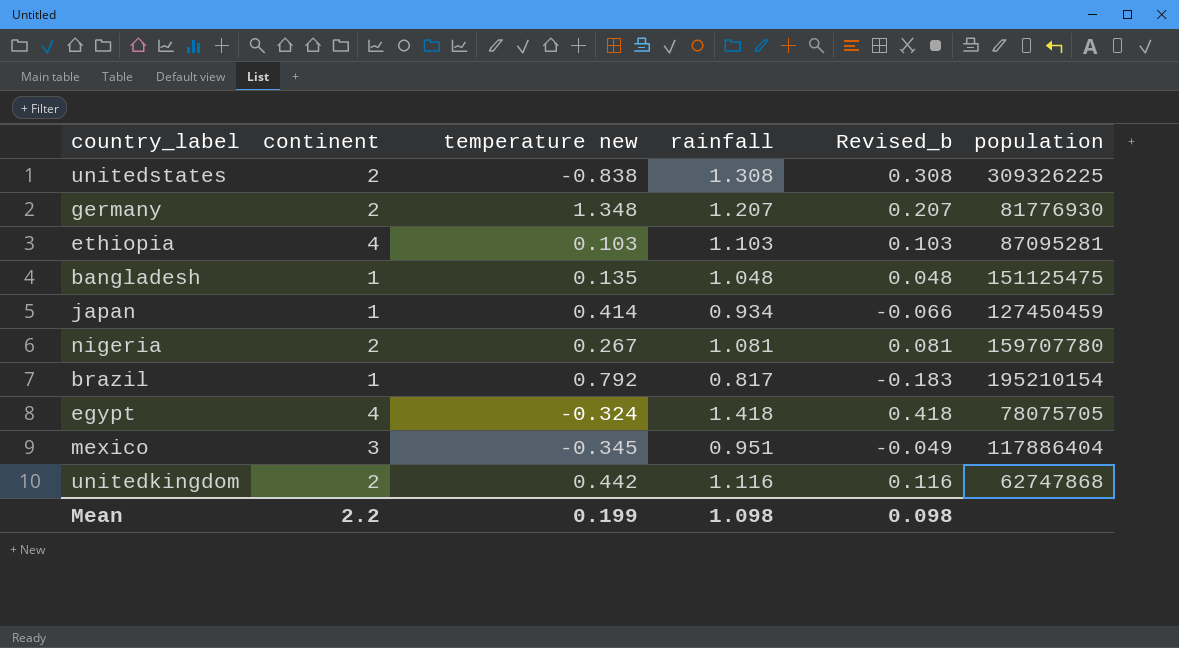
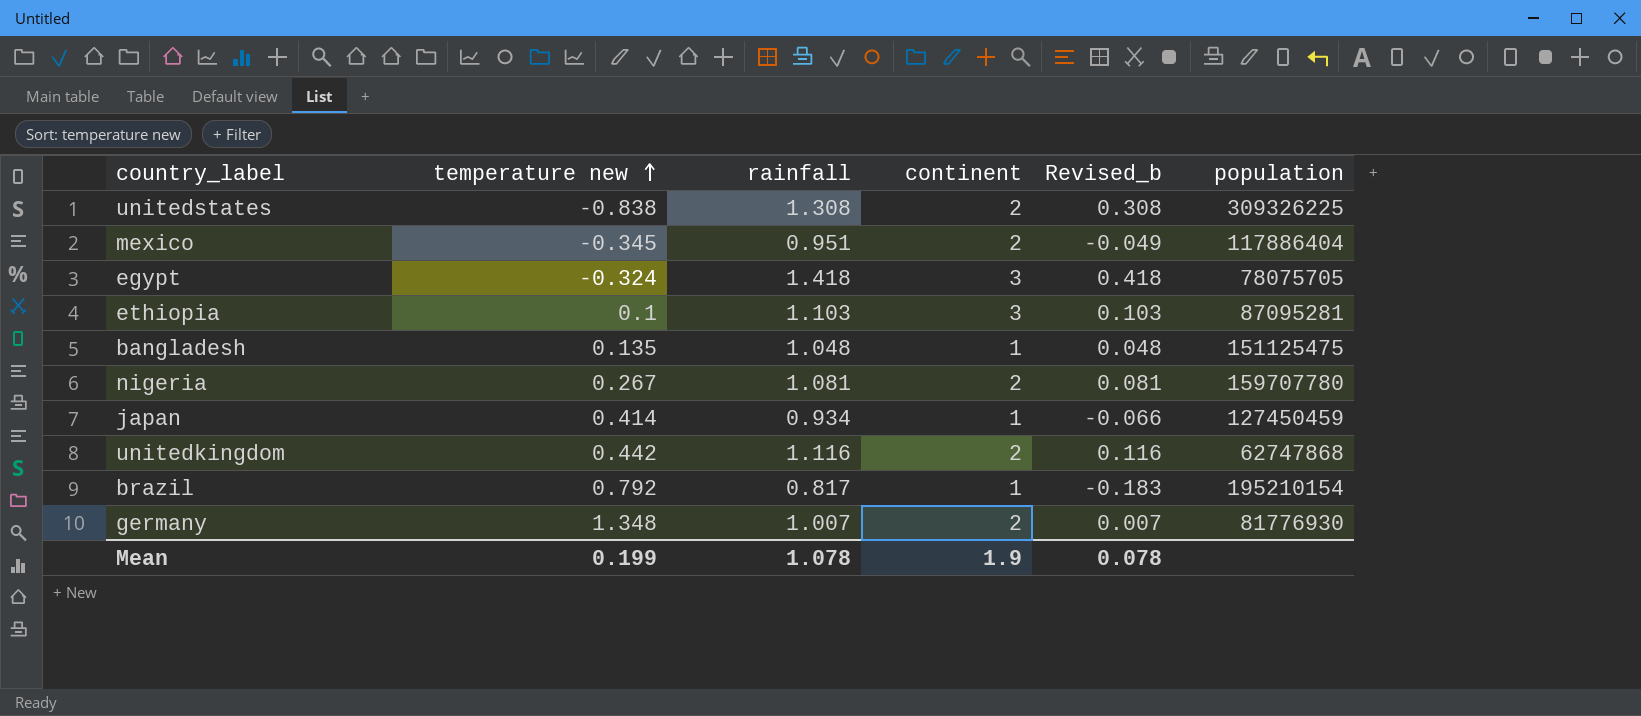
row order: none -> temperature new ascending
column continent | position: 2 -> 4
mexico | continent: 3 -> 2
egypt | continent: 4 -> 3
ethiopia | temperature new: 0.103 -> 0.1
ethiopia | continent: 4 -> 3
germany | rainfall: 1.207 -> 1.007
germany | Revised_b: 0.207 -> 0.007
Mean | rainfall: 1.098 -> 1.078
Mean | continent: 2.2 -> 1.9
Mean | Revised_b: 0.098 -> 0.078

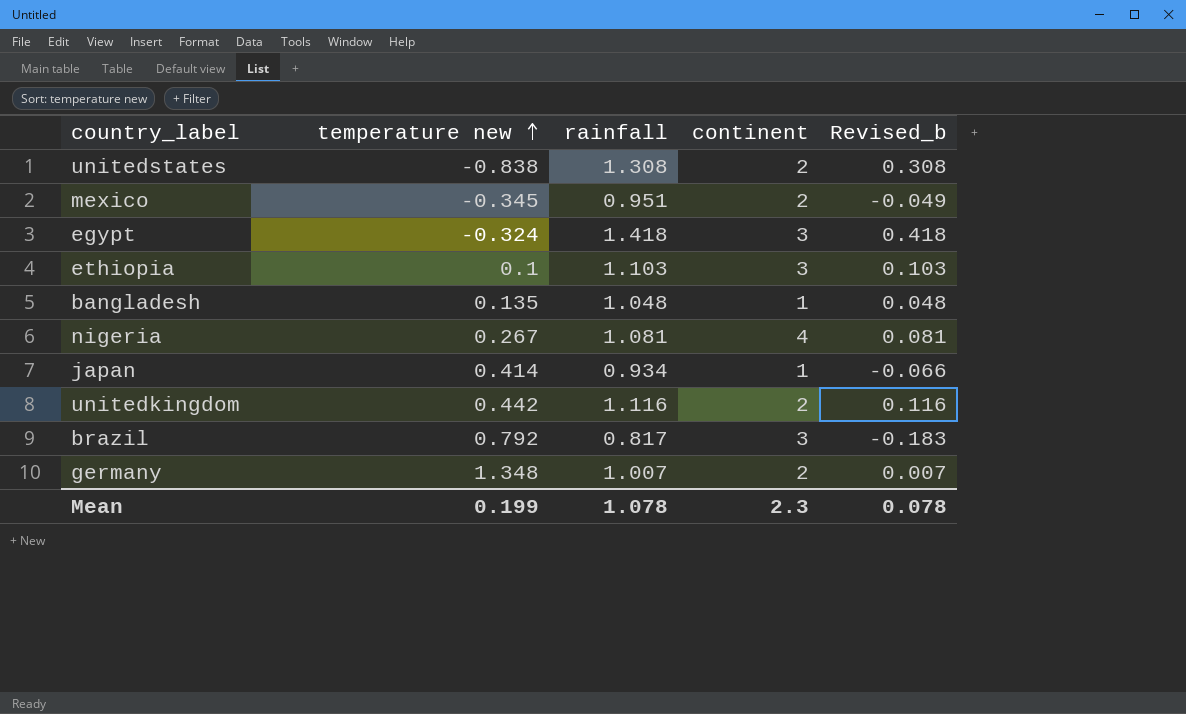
column population | position: 6 -> none
nigeria | continent: 2 -> 4
brazil | continent: 1 -> 3
Mean | continent: 1.9 -> 2.3

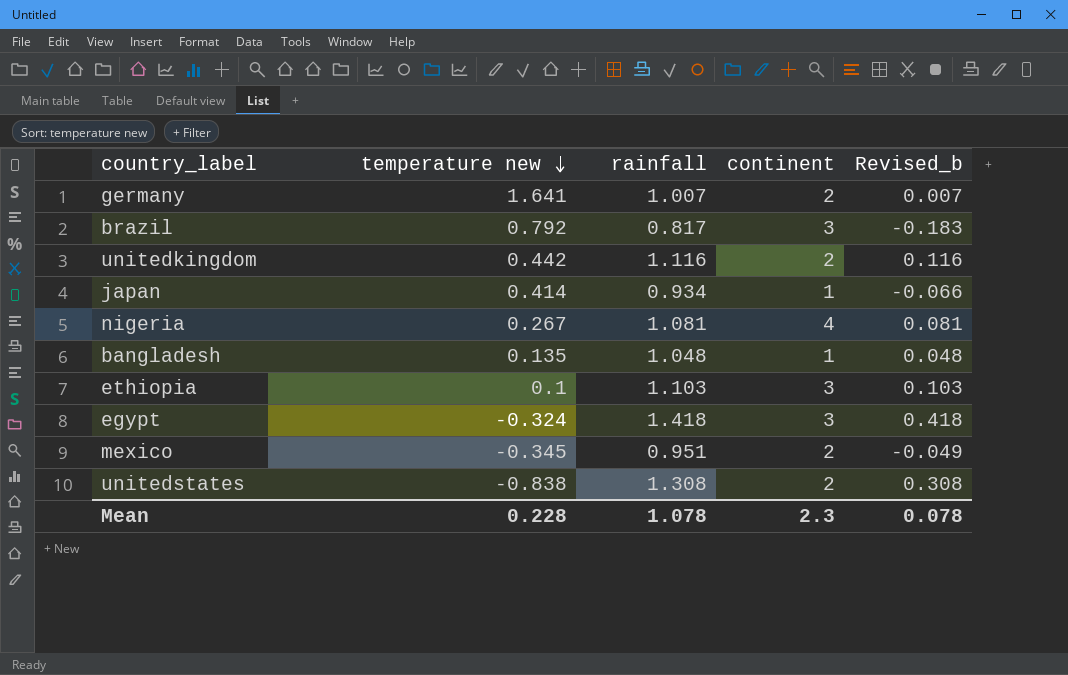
row order: temperature new ascending -> temperature new descending
germany | temperature new: 1.348 -> 1.641
Mean | temperature new: 0.199 -> 0.228

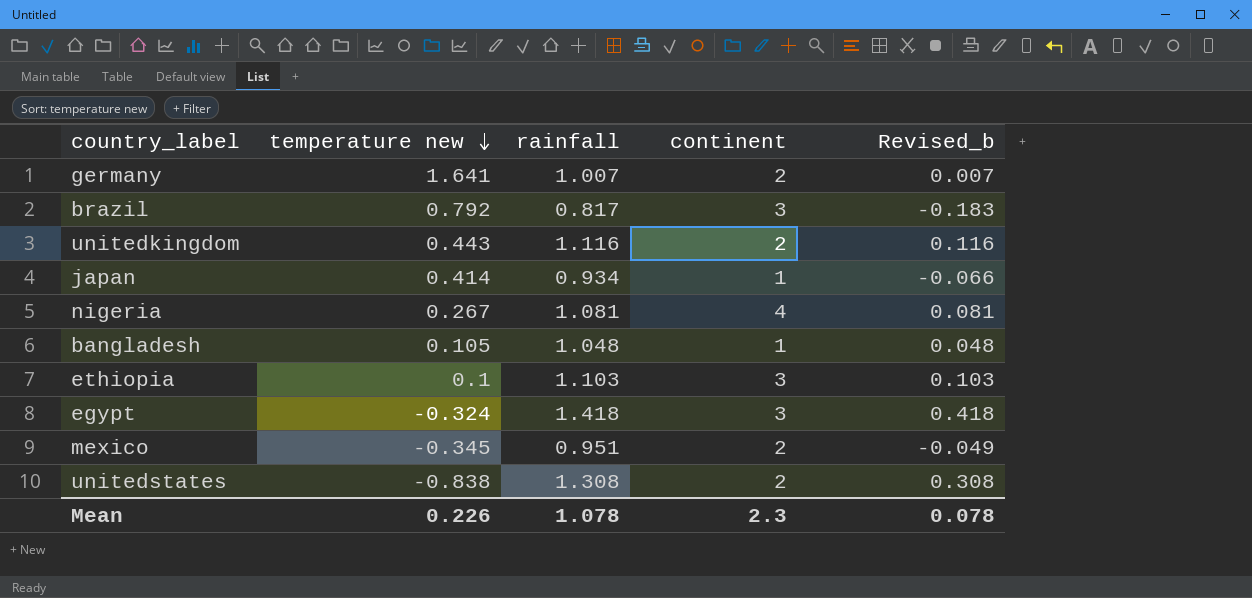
unitedkingdom | temperature new: 0.442 -> 0.443
bangladesh | temperature new: 0.135 -> 0.105
Mean | temperature new: 0.228 -> 0.226

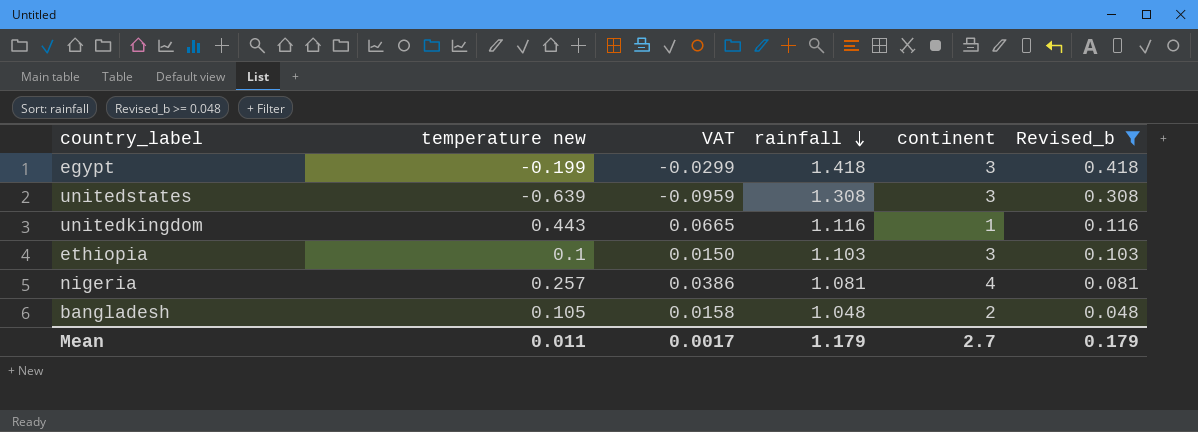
filter: none -> Revised_b >= 0.048
row order: temperature new descending -> rainfall descending
column VAT | formula: none -> [temperature new] * 0.15
egypt | temperature new: -0.324 -> -0.199
unitedstates | temperature new: -0.838 -> -0.639
unitedstates | continent: 2 -> 3
unitedkingdom | continent: 2 -> 1
nigeria | temperature new: 0.267 -> 0.257
bangladesh | continent: 1 -> 2
Mean | temperature new: 0.226 -> 0.011
Mean | rainfall: 1.078 -> 1.179
Mean | continent: 2.3 -> 2.7
Mean | Revised_b: 0.078 -> 0.179

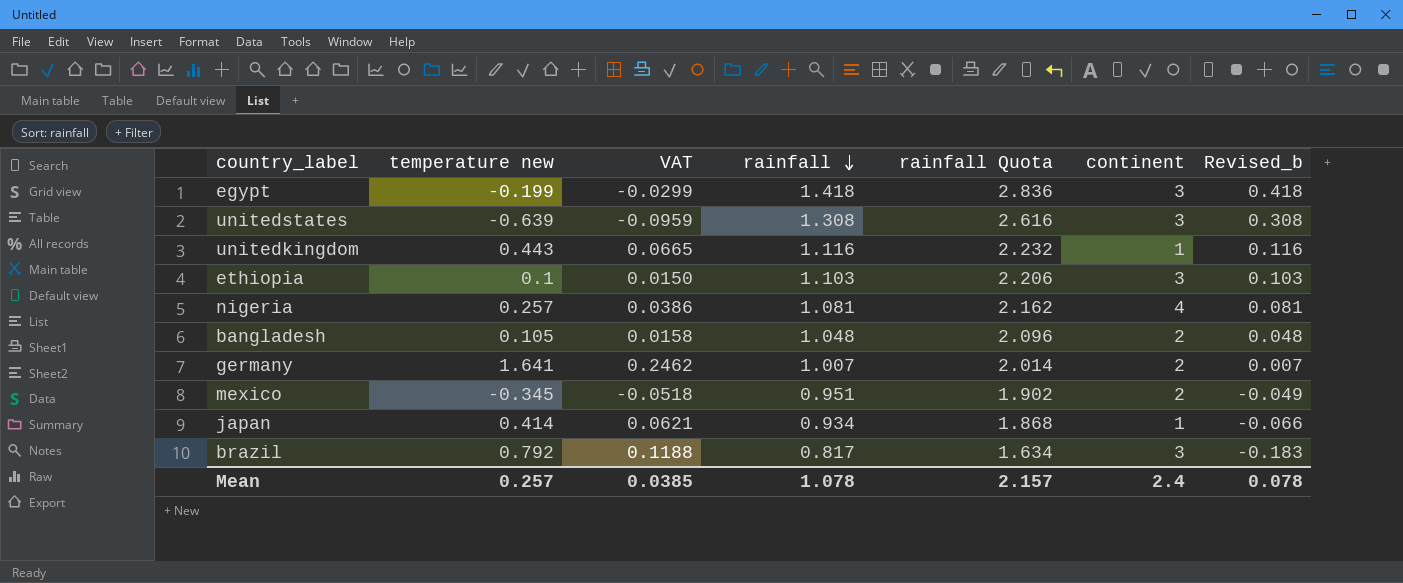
filter: Revised_b >= 0.048 -> none
column rainfall Quota | formula: none -> [rainfall] * 2
Mean | temperature new: 0.011 -> 0.257
Mean | VAT: 0.0017 -> 0.0385
Mean | rainfall: 1.179 -> 1.078
Mean | continent: 2.7 -> 2.4
Mean | Revised_b: 0.179 -> 0.078

